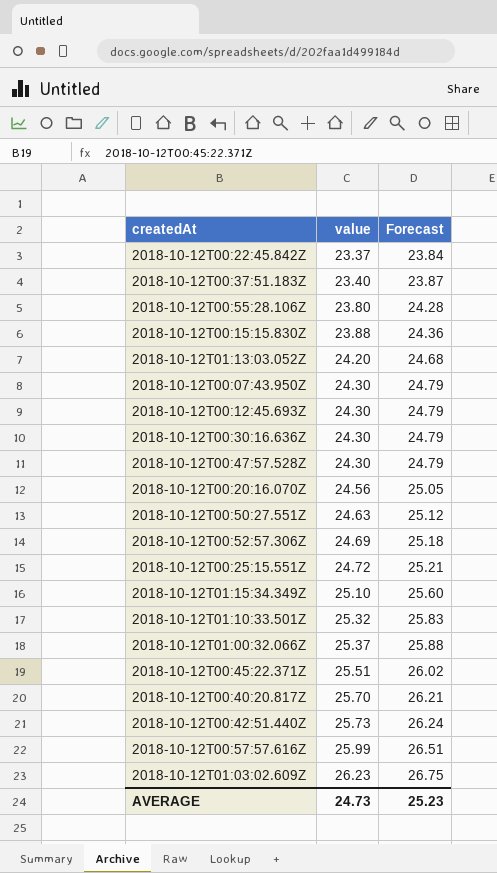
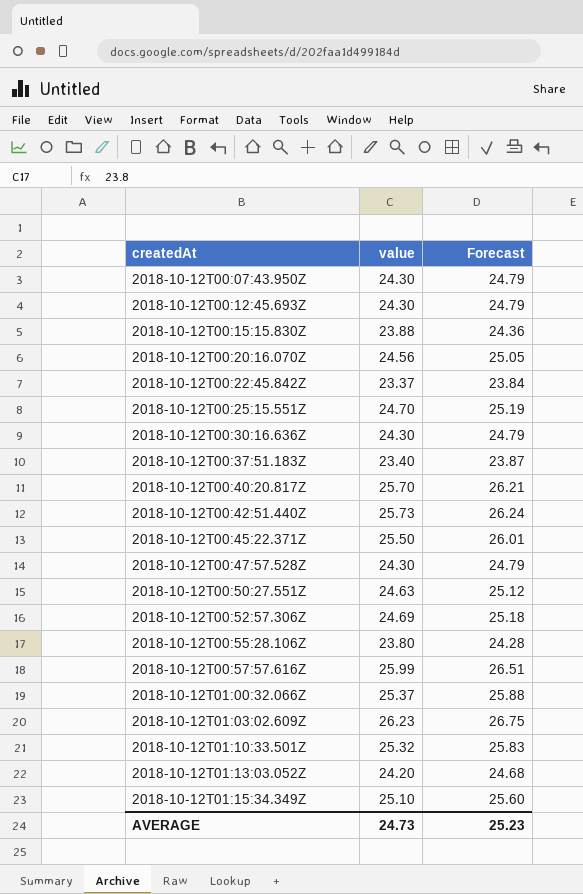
row order: value ascending -> createdAt ascending
2018-10-12T00:25:15.551Z | value: 24.72 -> 24.70
2018-10-12T00:25:15.551Z | Forecast: 25.21 -> 25.19
2018-10-12T00:45:22.371Z | value: 25.51 -> 25.50
2018-10-12T00:45:22.371Z | Forecast: 26.02 -> 26.01

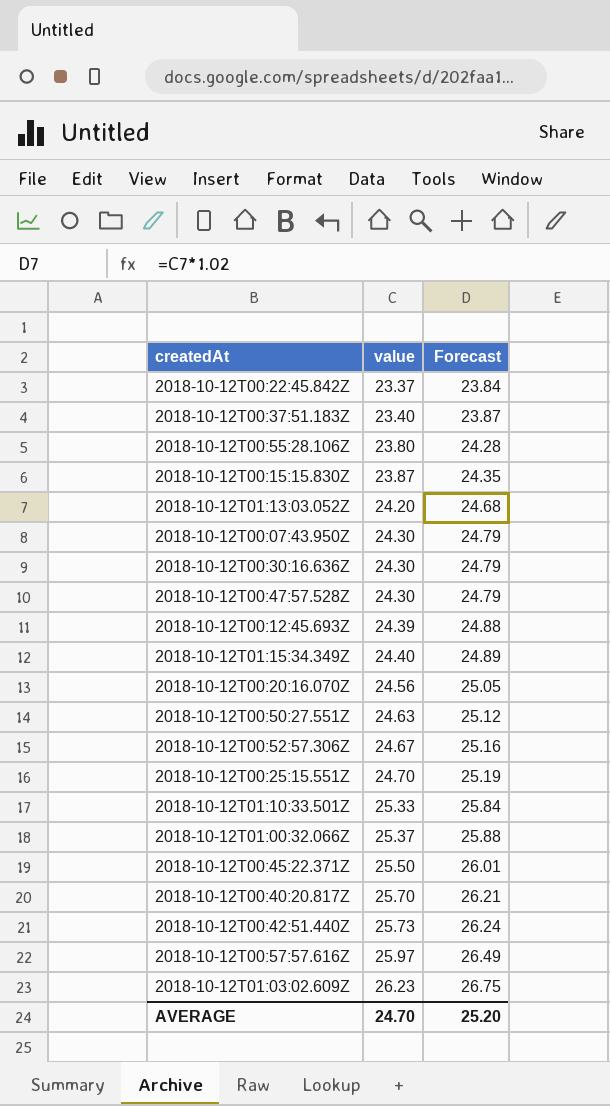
row order: createdAt ascending -> value ascending
2018-10-12T00:15:15.830Z | value: 23.88 -> 23.87
2018-10-12T00:15:15.830Z | Forecast: 24.36 -> 24.35
2018-10-12T00:12:45.693Z | value: 24.30 -> 24.39
2018-10-12T00:12:45.693Z | Forecast: 24.79 -> 24.88
2018-10-12T01:15:34.349Z | value: 25.10 -> 24.40
2018-10-12T01:15:34.349Z | Forecast: 25.60 -> 24.89
2018-10-12T00:52:57.306Z | value: 24.69 -> 24.67
2018-10-12T00:52:57.306Z | Forecast: 25.18 -> 25.16
2018-10-12T01:10:33.501Z | value: 25.32 -> 25.33
2018-10-12T01:10:33.501Z | Forecast: 25.83 -> 25.84
2018-10-12T00:57:57.616Z | value: 25.99 -> 25.97
2018-10-12T00:57:57.616Z | Forecast: 26.51 -> 26.49
AVERAGE | value: 24.73 -> 24.70
AVERAGE | Forecast: 25.23 -> 25.20

